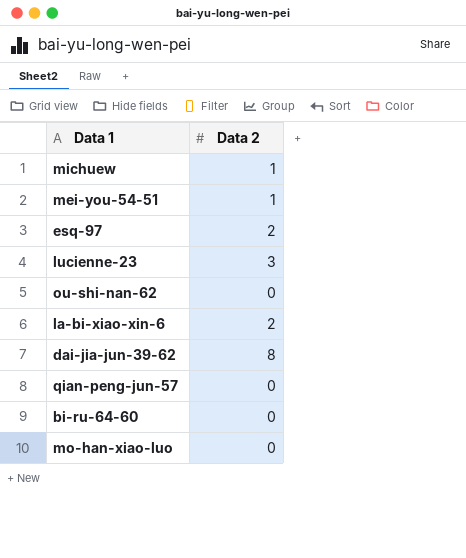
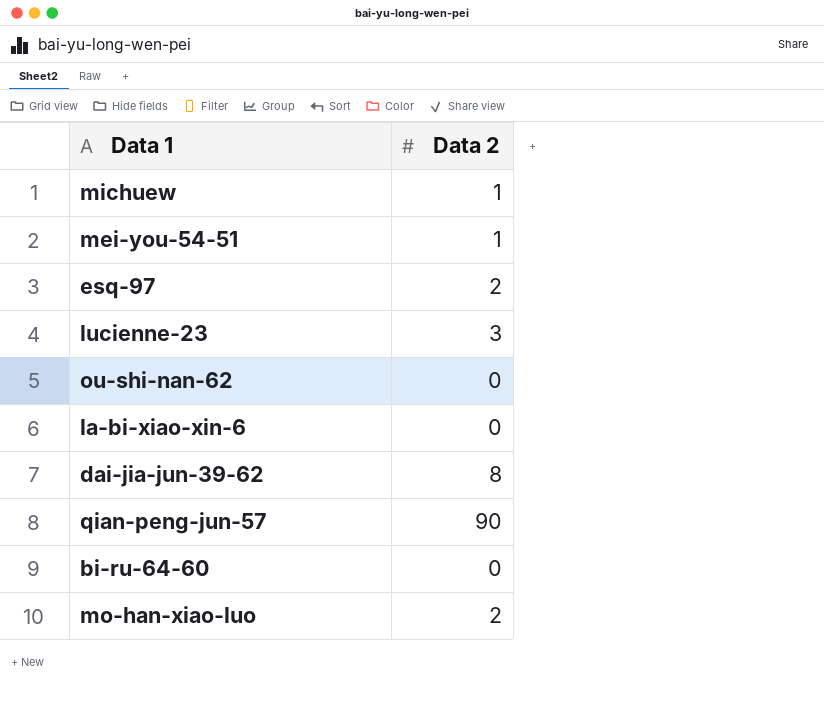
la-bi-xiao-xin-6 | Data 2: 2 -> 0
qian-peng-jun-57 | Data 2: 0 -> 90
mo-han-xiao-luo | Data 2: 0 -> 2

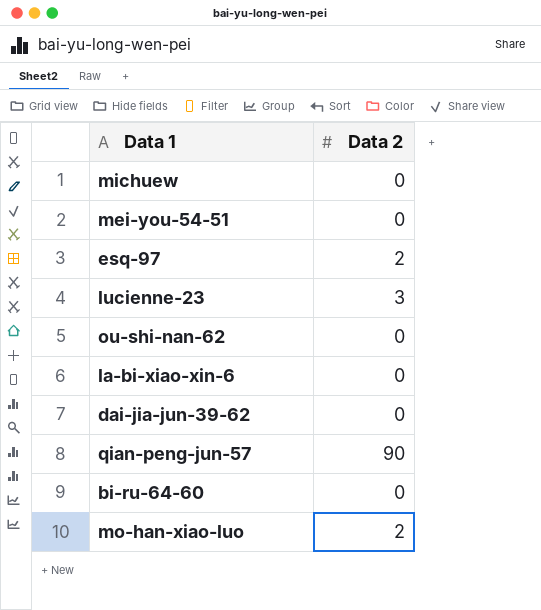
michuew | Data 2: 1 -> 0
mei-you-54-51 | Data 2: 1 -> 0
dai-jia-jun-39-62 | Data 2: 8 -> 0

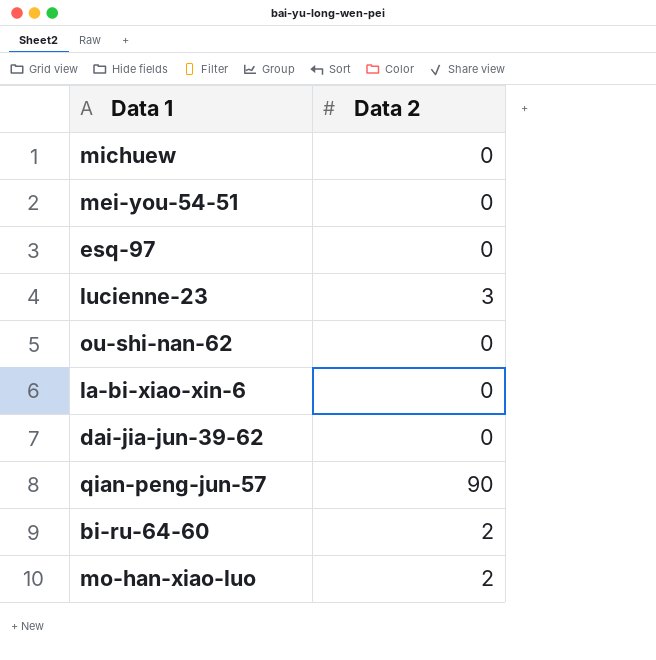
esq-97 | Data 2: 2 -> 0
bi-ru-64-60 | Data 2: 0 -> 2

